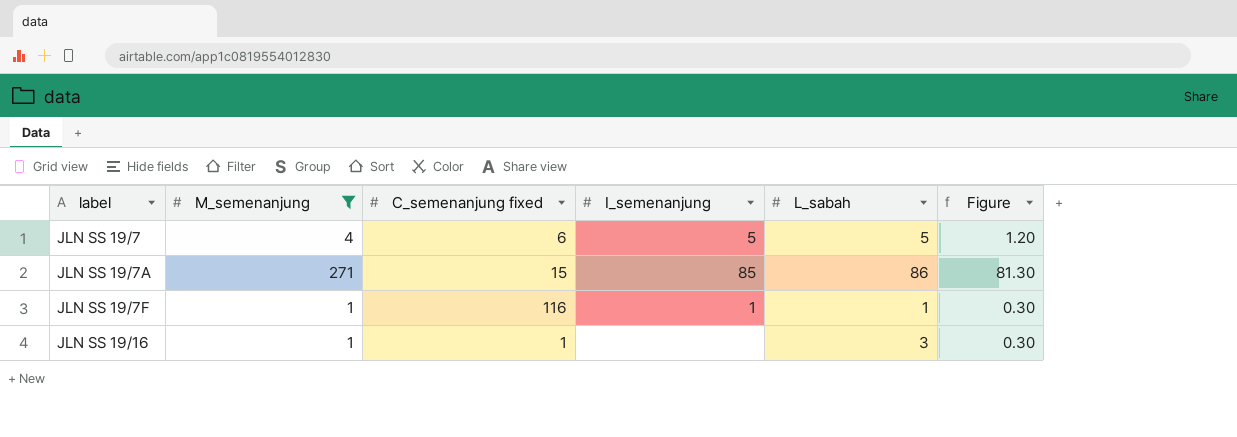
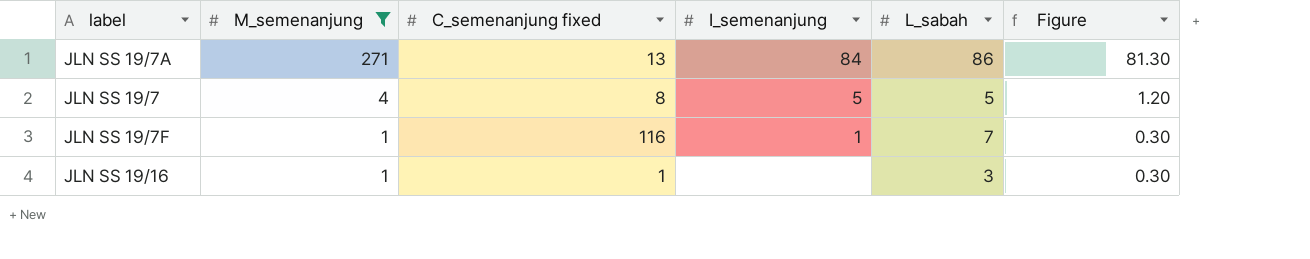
row order: label ascending -> M_semenanjung descending
JLN SS 19/7A | C_semenanjung fixed: 15 -> 13
JLN SS 19/7A | I_semenanjung: 85 -> 84
JLN SS 19/7 | C_semenanjung fixed: 6 -> 8
JLN SS 19/7F | L_sabah: 1 -> 7

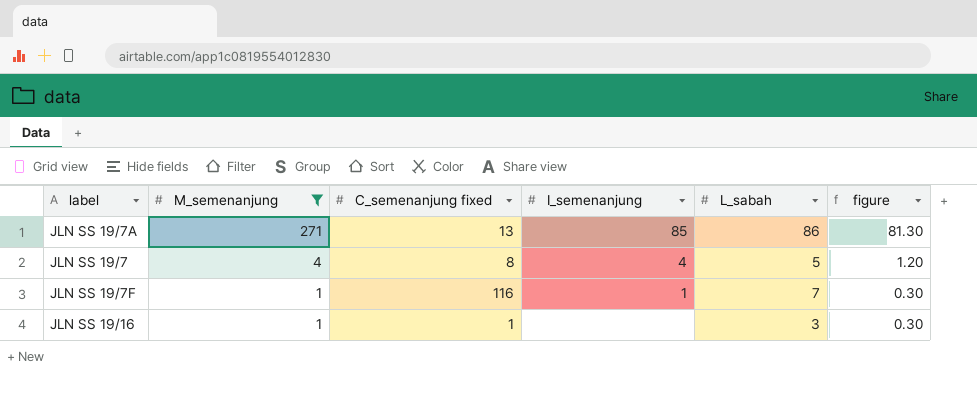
column name: Figure -> figure
JLN SS 19/7A | I_semenanjung: 84 -> 85
JLN SS 19/7 | I_semenanjung: 5 -> 4

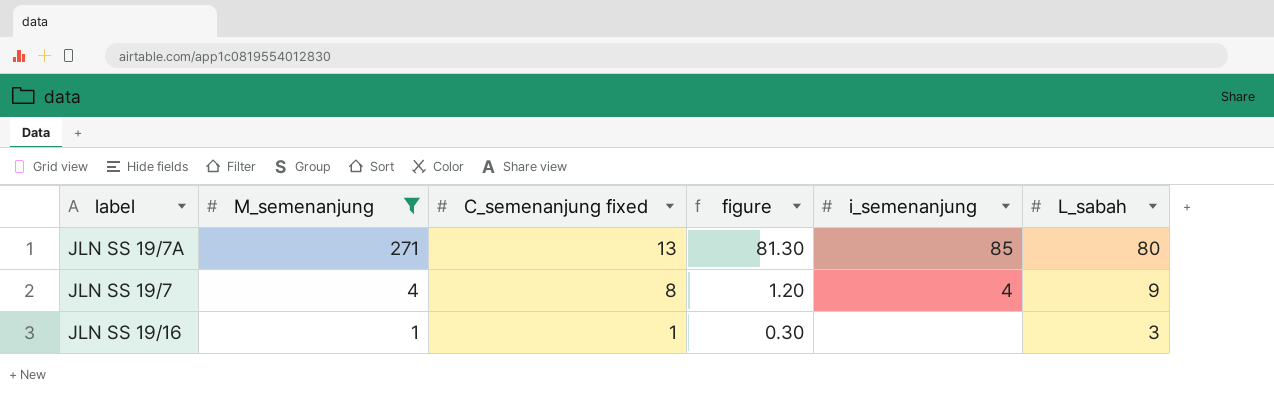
column figure | position: 6 -> 4
column name: I_semenanjung -> i_semenanjung
row JLN SS 19/7F: 1 | 116 | 1 | 7 | 0.30 -> none
JLN SS 19/7A | L_sabah: 86 -> 80
JLN SS 19/7 | L_sabah: 5 -> 9

